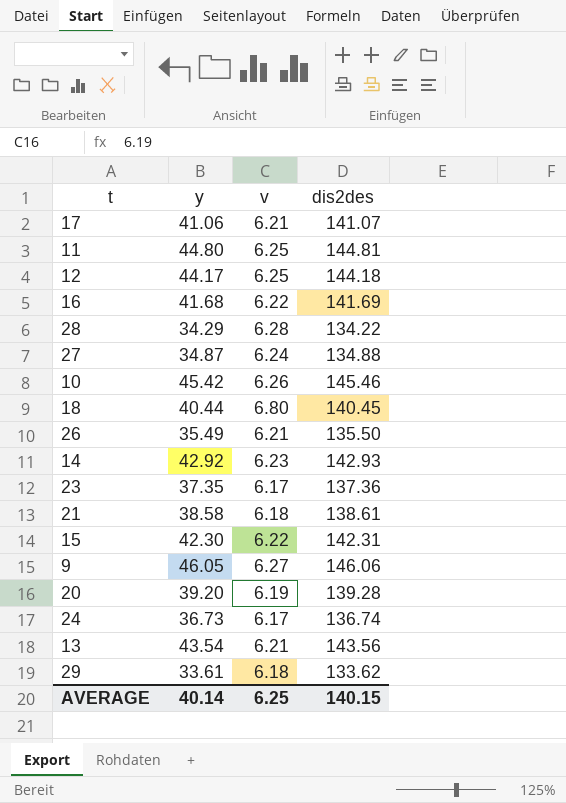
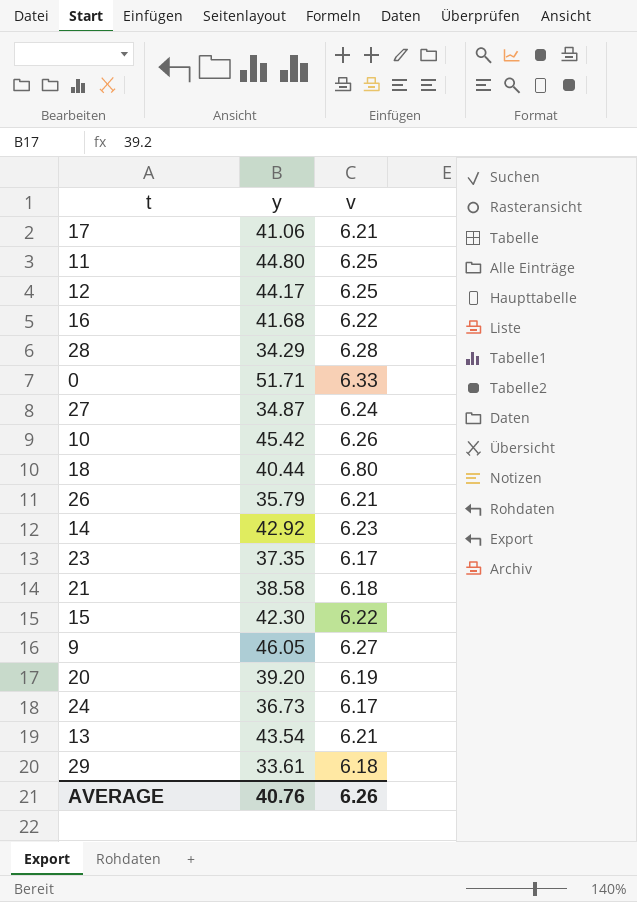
column dis2des | position: 4 -> none
row 0: none -> 51.71 | 6.33
26 | y: 35.49 -> 35.79
AVERAGE | y: 40.14 -> 40.76
AVERAGE | v: 6.25 -> 6.26

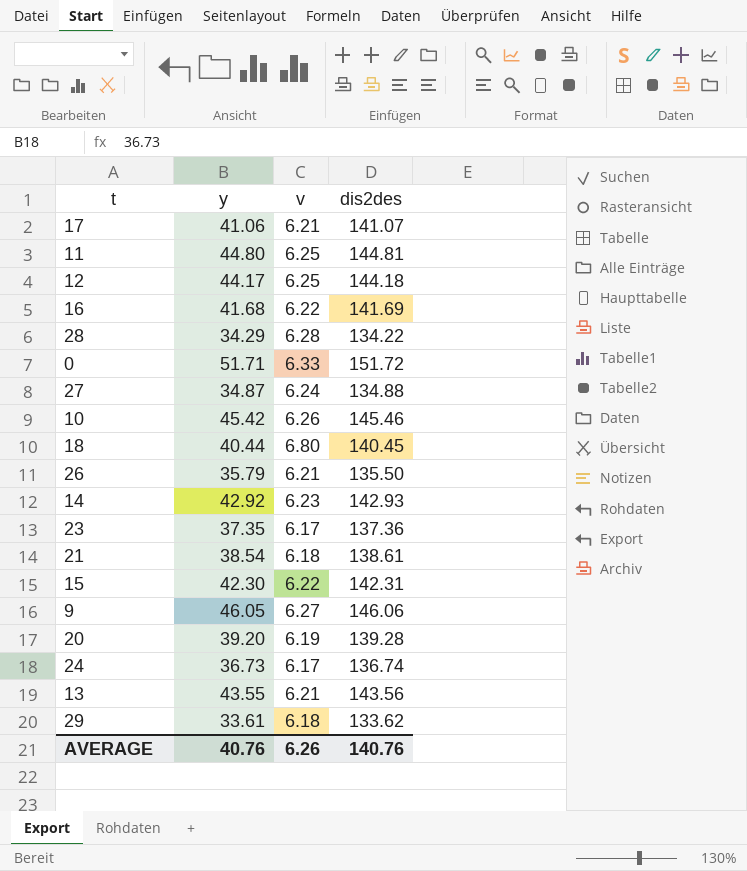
column dis2des | position: none -> 4
21 | y: 38.58 -> 38.54
13 | y: 43.54 -> 43.55

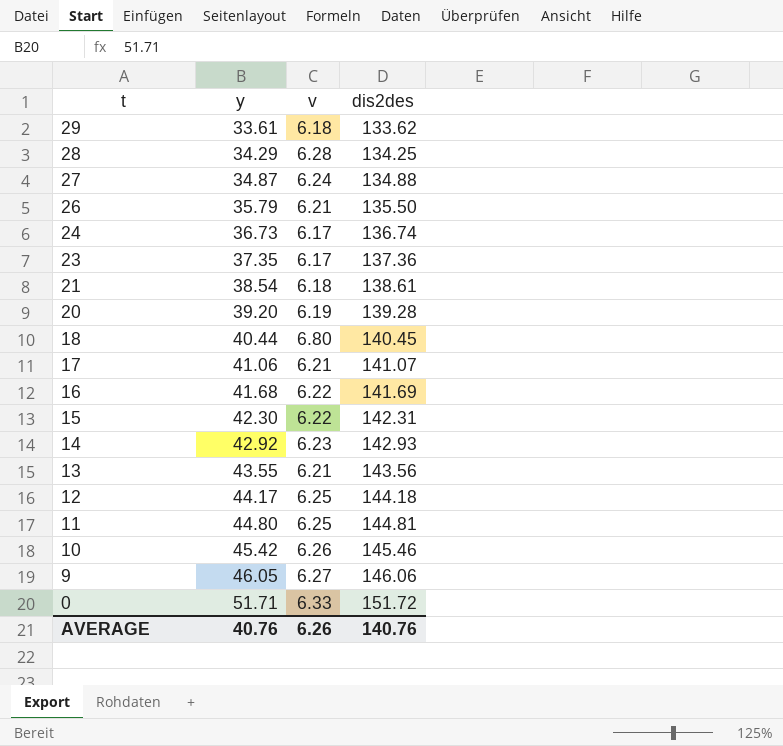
row order: none -> t descending
28 | dis2des: 134.22 -> 134.25

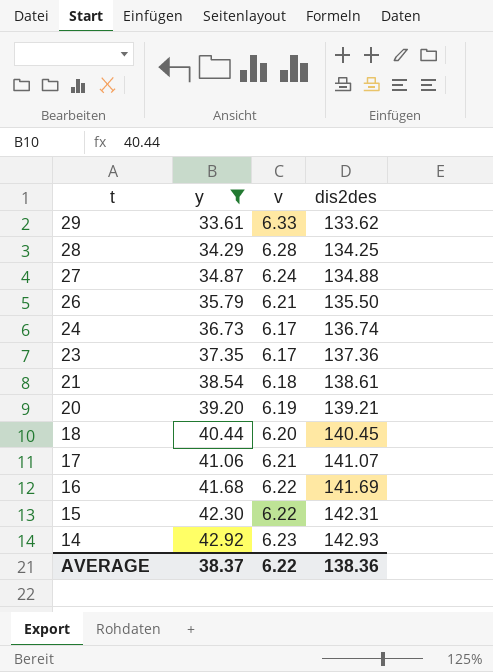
filter: none -> y <= 42.92
29 | v: 6.18 -> 6.33
20 | dis2des: 139.28 -> 139.21
18 | v: 6.80 -> 6.20
AVERAGE | y: 40.76 -> 38.37
AVERAGE | v: 6.26 -> 6.22
AVERAGE | dis2des: 140.76 -> 138.36

